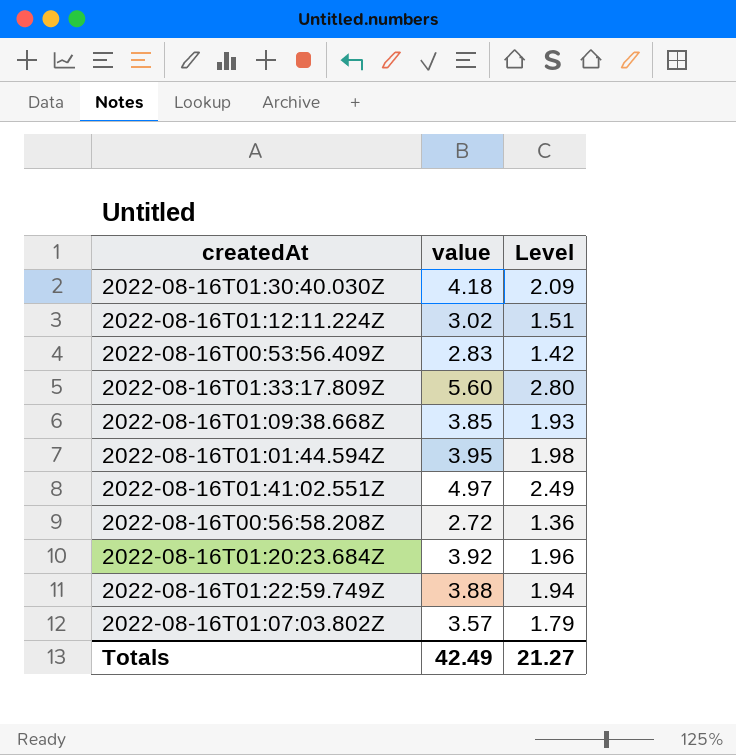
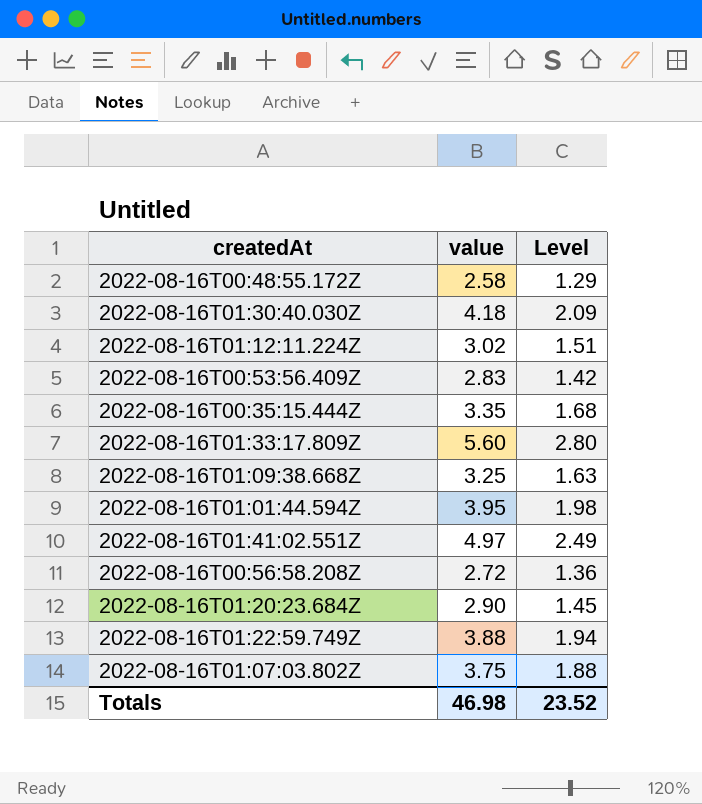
row 2022-08-16T00:48:55.172Z: none -> 2.58 | 1.29
row 2022-08-16T00:35:15.444Z: none -> 3.35 | 1.68
2022-08-16T01:09:38.668Z | value: 3.85 -> 3.25
2022-08-16T01:09:38.668Z | Level: 1.93 -> 1.63
2022-08-16T01:20:23.684Z | value: 3.92 -> 2.90
2022-08-16T01:20:23.684Z | Level: 1.96 -> 1.45
2022-08-16T01:07:03.802Z | value: 3.57 -> 3.75
2022-08-16T01:07:03.802Z | Level: 1.79 -> 1.88
Totals | value: 42.49 -> 46.98
Totals | Level: 21.27 -> 23.52

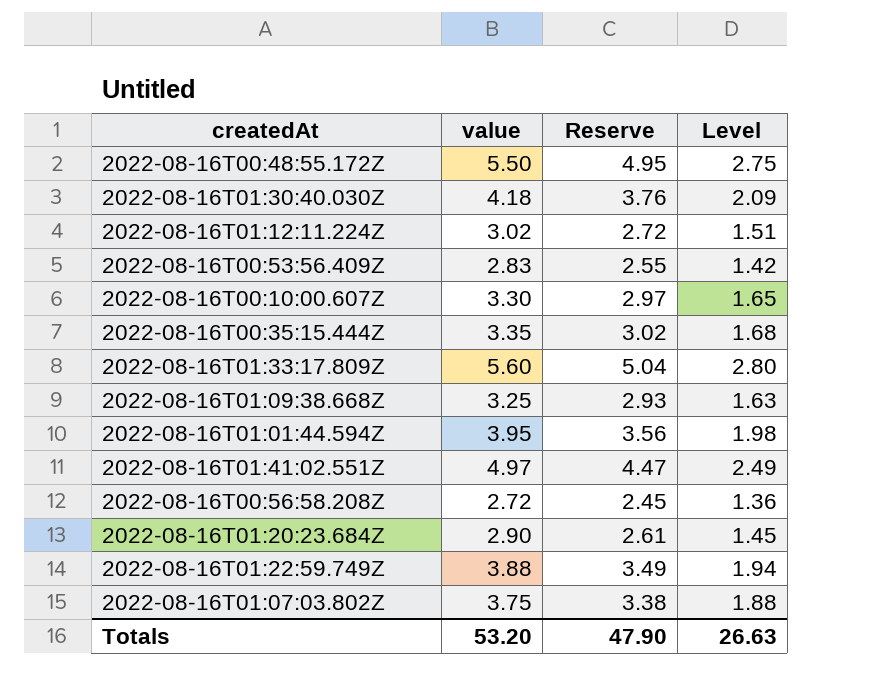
column Reserve | formula: none -> [value] * 0.9
2022-08-16T00:48:55.172Z | value: 2.58 -> 5.50
2022-08-16T00:48:55.172Z | Level: 1.29 -> 2.75
row 2022-08-16T00:10:00.607Z: none -> 3.30 | 2.97 | 1.65
Totals | value: 46.98 -> 53.20
Totals | Level: 23.52 -> 26.63

